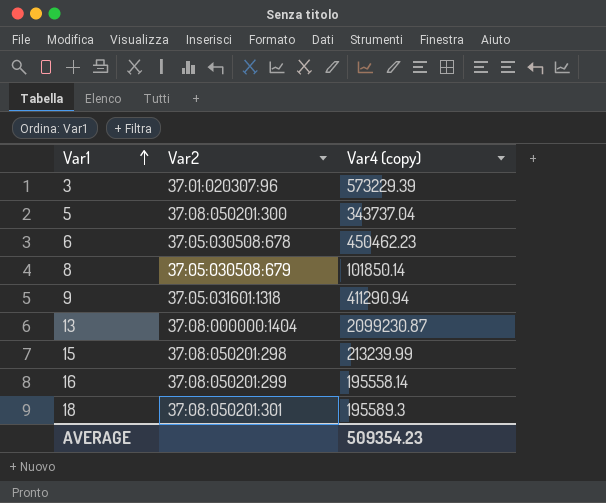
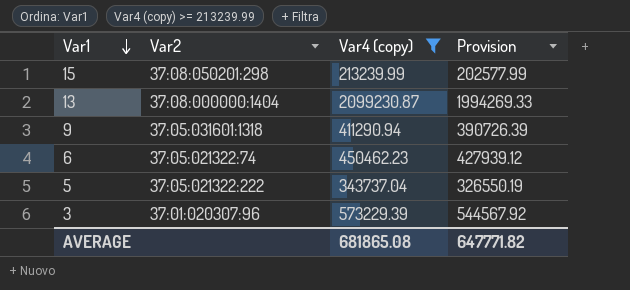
filter: none -> Var4 (copy) >= 213239.99
row order: Var1 ascending -> Var1 descending
column Provision | formula: none -> [Var4 (copy)] * 0.95
6 | Var2: 37:05:030508:678 -> 37:05:021322:74
5 | Var2: 37:08:050201:300 -> 37:05:021322:222
AVERAGE | Var4 (copy): 509354.23 -> 681865.08

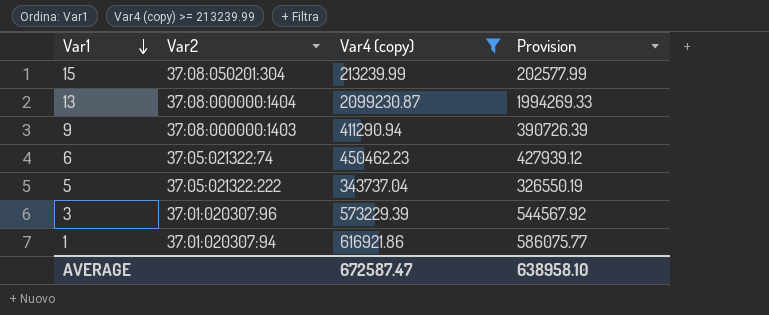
15 | Var2: 37:08:050201:298 -> 37:08:050201:304
9 | Var2: 37:05:031601:1318 -> 37:08:000000:1403
row 1: none -> 37:01:020307:94 | 616921.86 | 586075.77
AVERAGE | Var4 (copy): 681865.08 -> 672587.47
AVERAGE | Provision: 647771.82 -> 638958.10

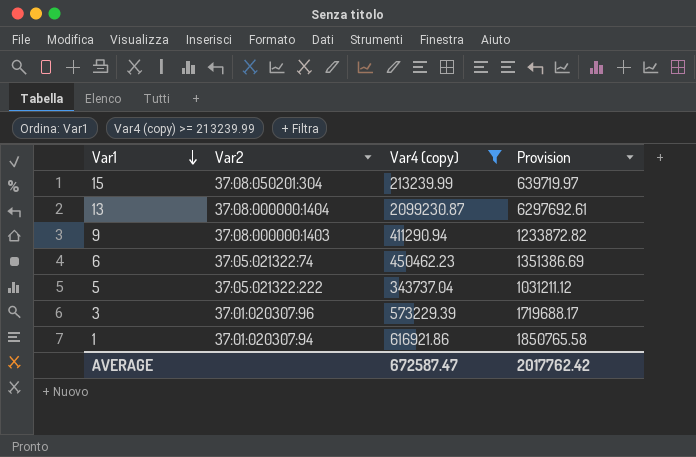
column Provision | formula: [Var4 (copy)] * 0.95 -> [Var4 (copy)] * 3
AVERAGE | Provision: 638958.10 -> 2017762.42

